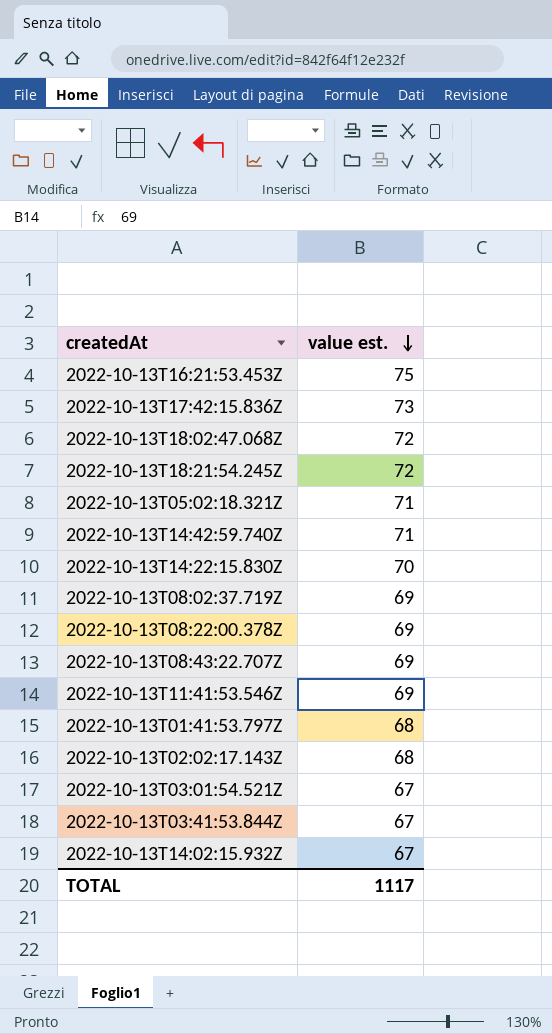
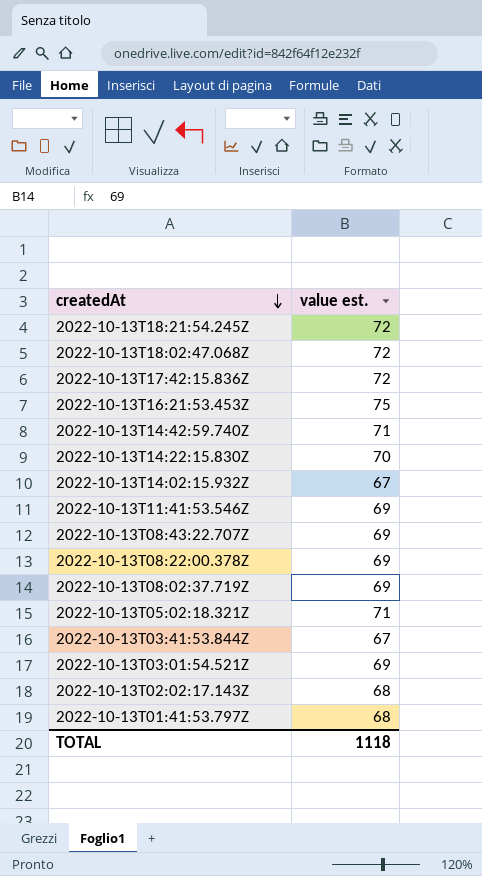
row order: value est. descending -> createdAt descending
2022-10-13T17:42:15.836Z | value est.: 73 -> 72
2022-10-13T03:01:54.521Z | value est.: 67 -> 69
TOTAL | value est.: 1117 -> 1118

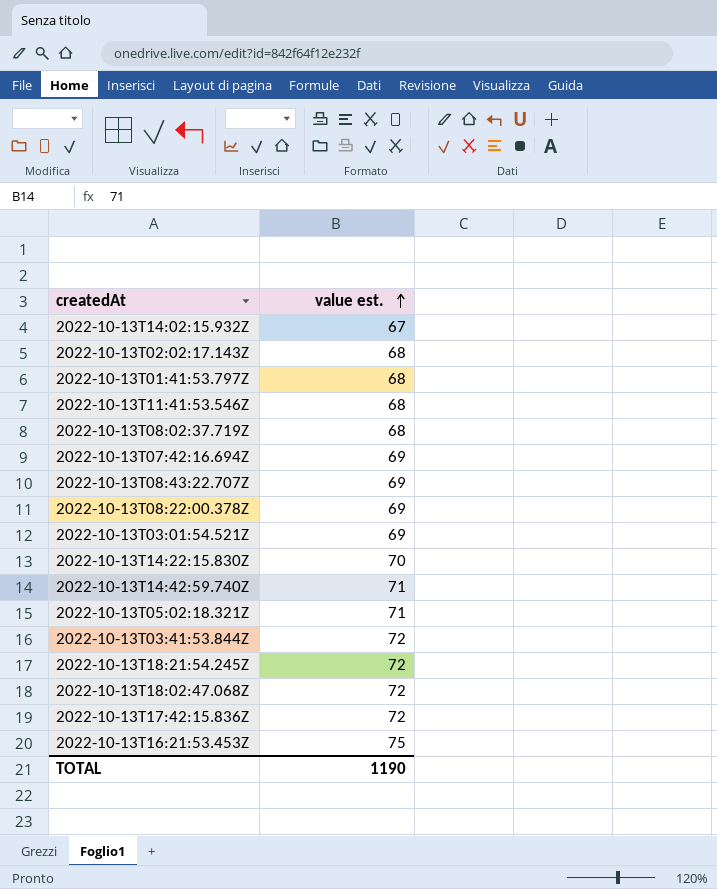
row order: createdAt descending -> value est. ascending
2022-10-13T11:41:53.546Z | value est.: 69 -> 68
2022-10-13T08:02:37.719Z | value est.: 69 -> 68
row 2022-10-13T07:42:16.694Z: none -> 69
2022-10-13T03:41:53.844Z | value est.: 67 -> 72
TOTAL | value est.: 1118 -> 1190

